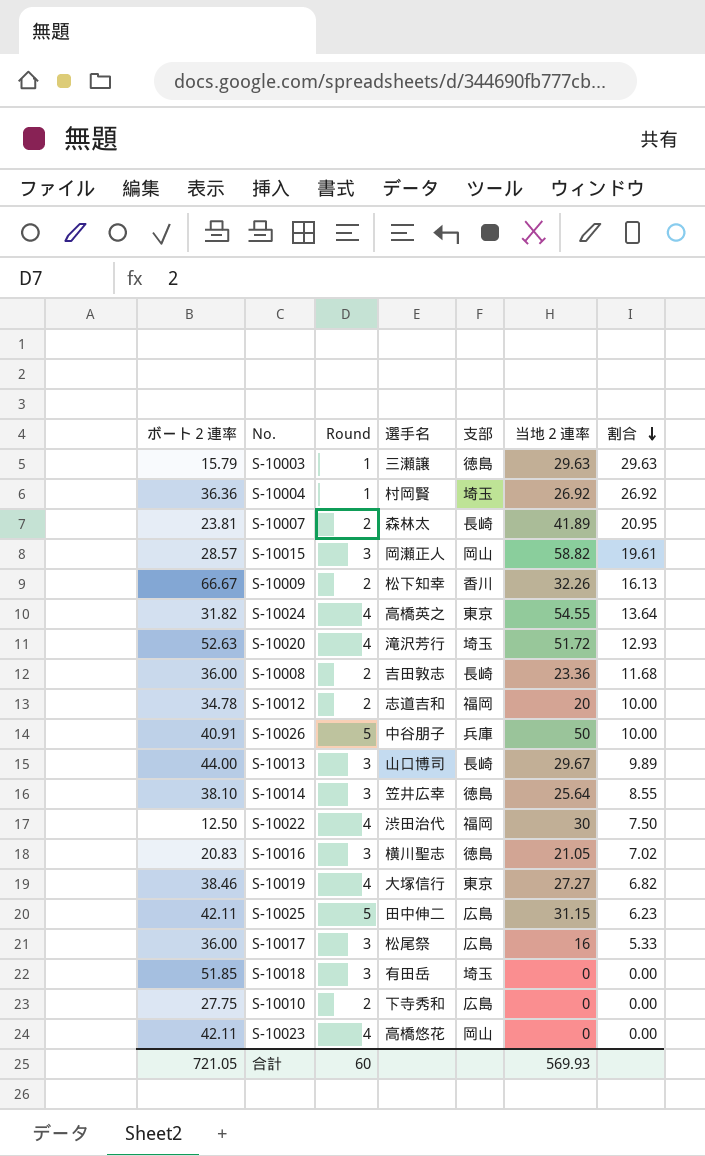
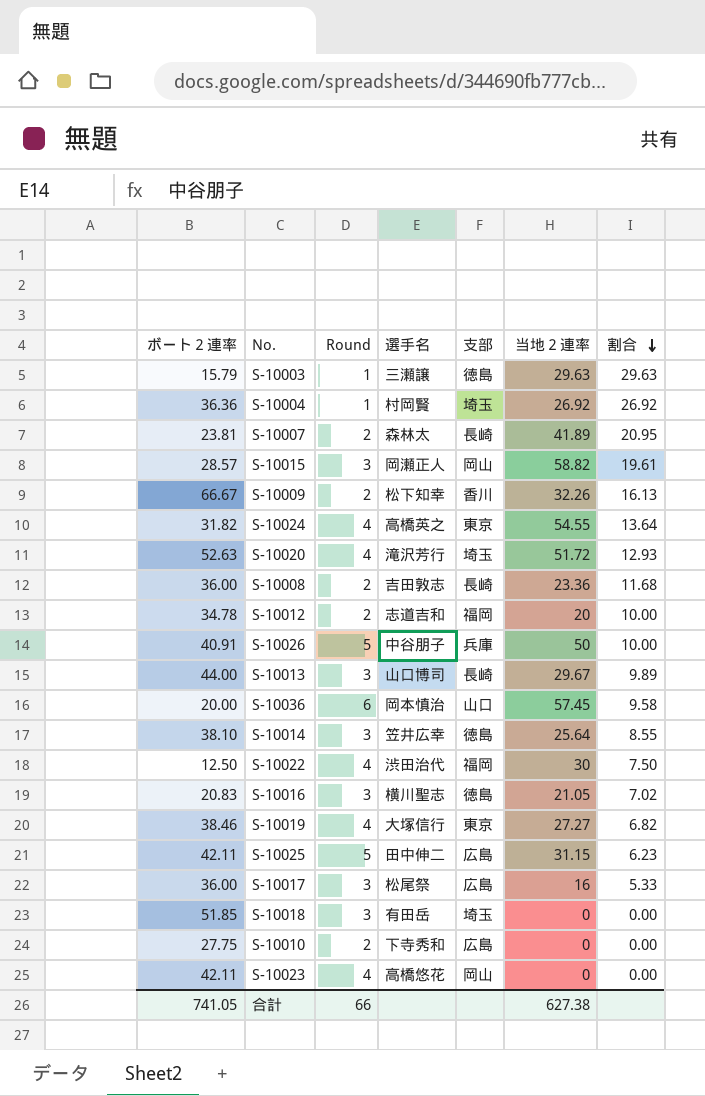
row S-10036: none -> 20.00 | 6 | 岡本慎治 | 山口 | 57.45 | 9.58
合計 | ボート２連率: 721.05 -> 741.05
合計 | Round: 60 -> 66
合計 | 当地２連率: 569.93 -> 627.38

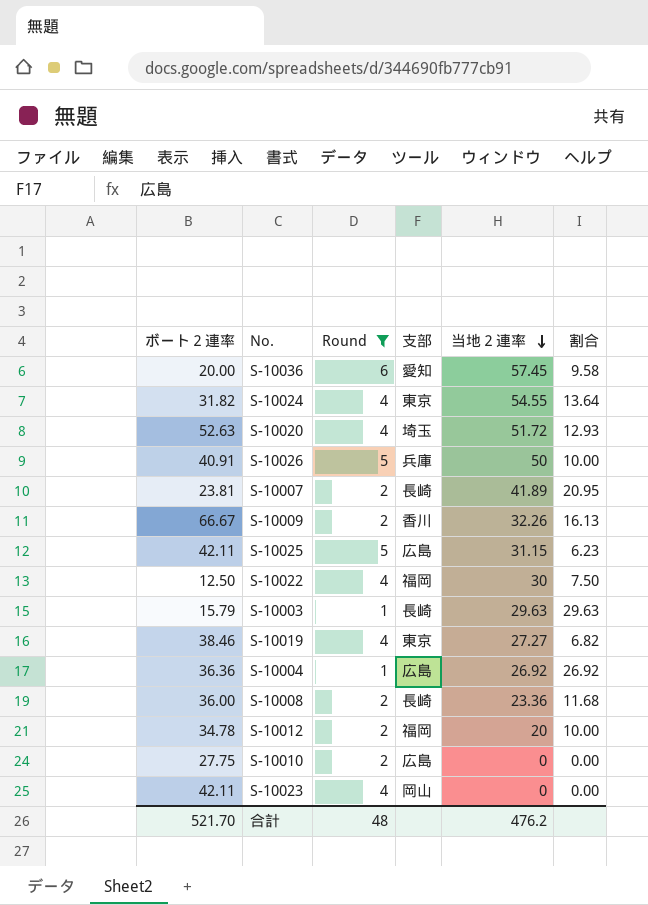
filter: none -> Round != 3
row order: 割合 descending -> 当地２連率 descending
column 選手名 | position: 4 -> none
S-10036 | 支部: 山口 -> 愛知
S-10003 | 支部: 徳島 -> 長崎
S-10004 | 支部: 埼玉 -> 広島
合計 | ボート２連率: 741.05 -> 521.70
合計 | Round: 66 -> 48
合計 | 当地２連率: 627.38 -> 476.2

